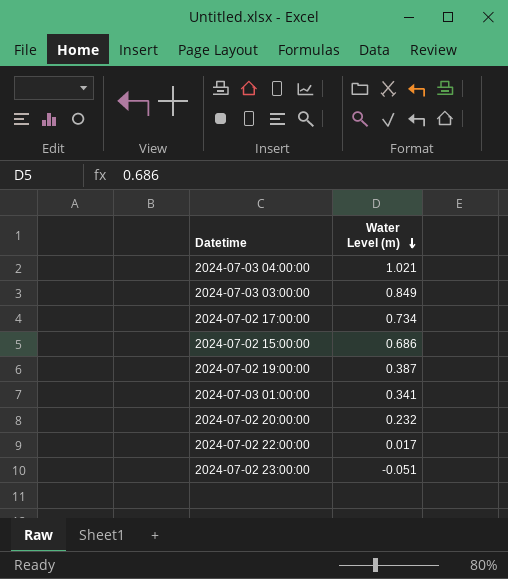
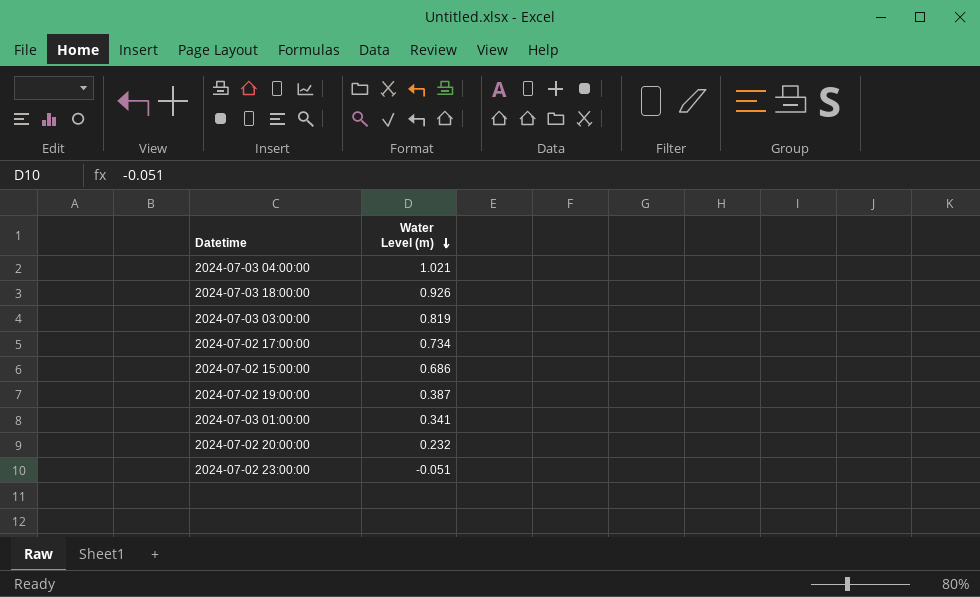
row 2024-07-02 22:00:00: 0.017 -> none
row 2024-07-03 18:00:00: none -> 0.926
2024-07-03 03:00:00 | Water Level (m): 0.849 -> 0.819

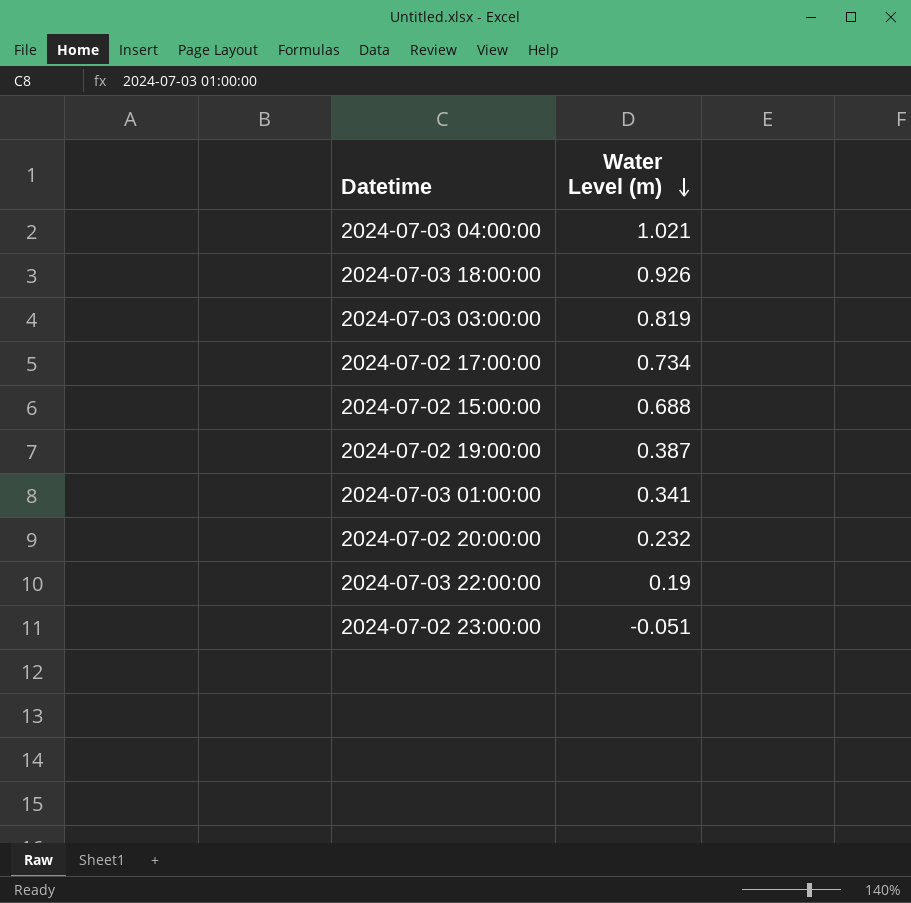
2024-07-02 15:00:00 | Water Level (m): 0.686 -> 0.688
row 2024-07-03 22:00:00: none -> 0.19

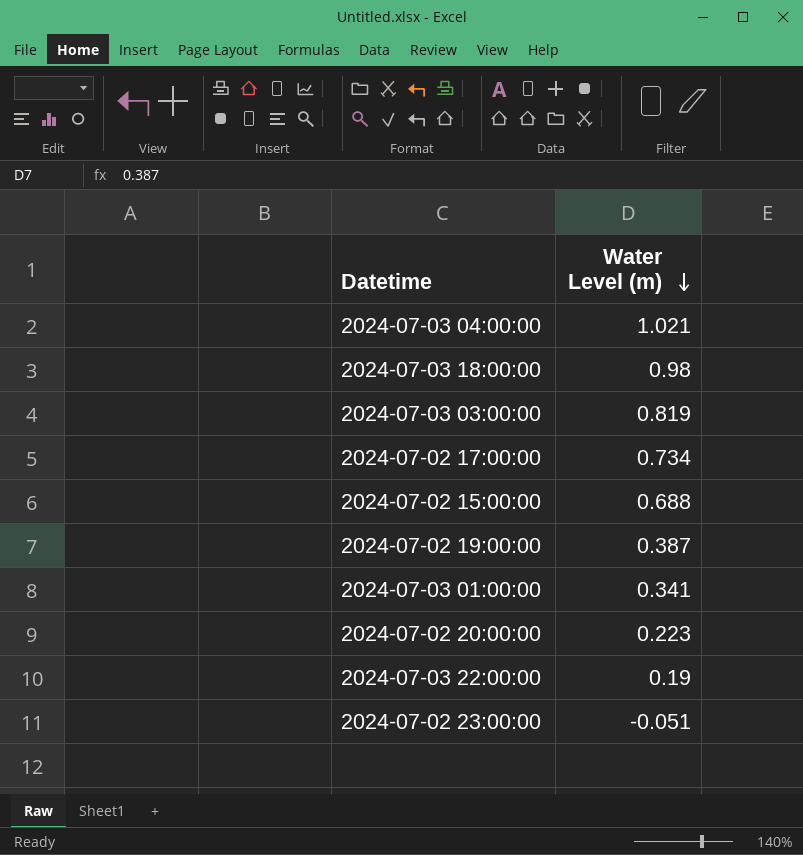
2024-07-03 18:00:00 | Water Level (m): 0.926 -> 0.98
2024-07-02 20:00:00 | Water Level (m): 0.232 -> 0.223

